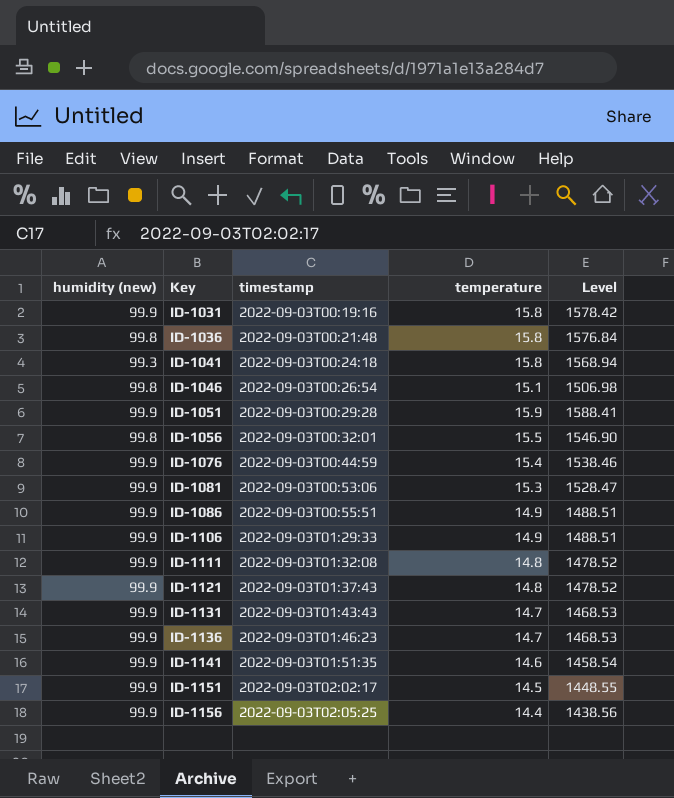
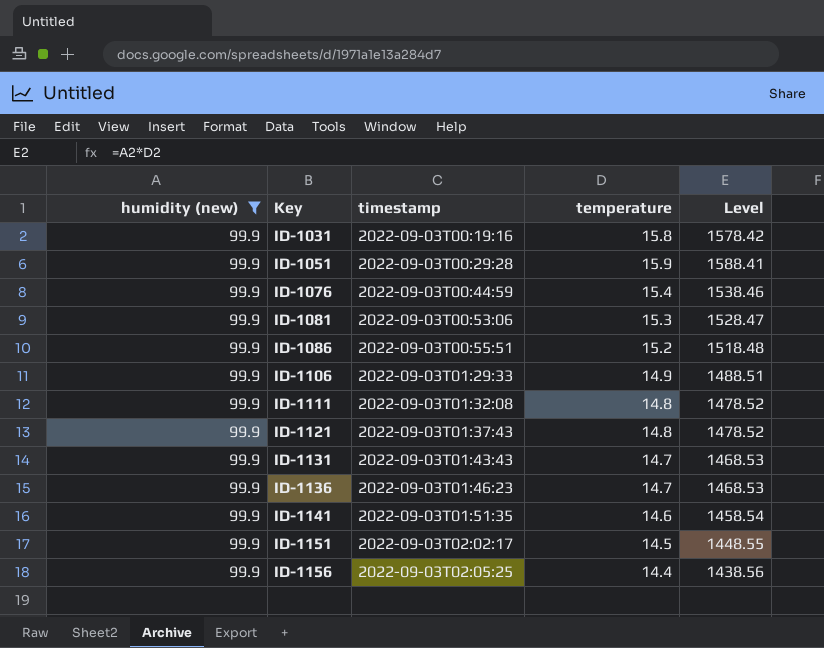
filter: none -> humidity (new) = 99.9
ID-1086 | temperature: 14.9 -> 15.2
ID-1086 | Level: 1488.51 -> 1518.48

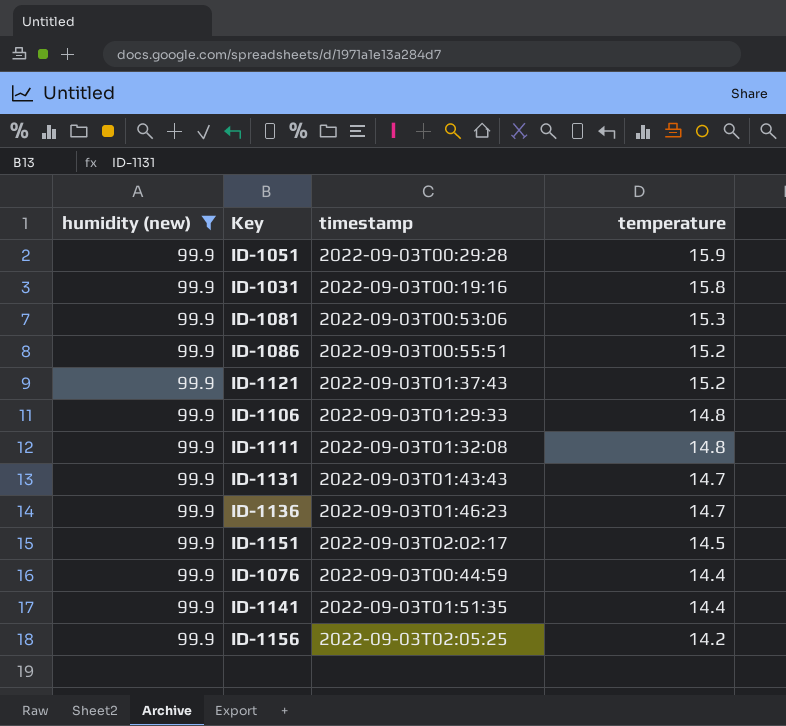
row order: Key ascending -> temperature descending
column Level | formula: [humidity (new)] * [temperature] -> none
ID-1121 | temperature: 14.8 -> 15.2
ID-1106 | temperature: 14.9 -> 14.8
ID-1076 | temperature: 15.4 -> 14.4
ID-1141 | temperature: 14.6 -> 14.4
ID-1156 | temperature: 14.4 -> 14.2

